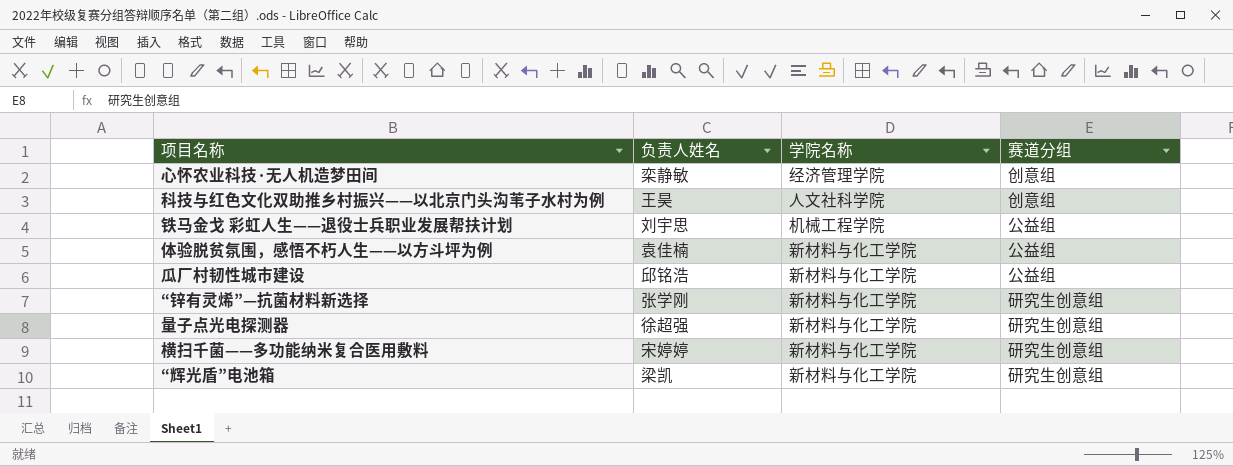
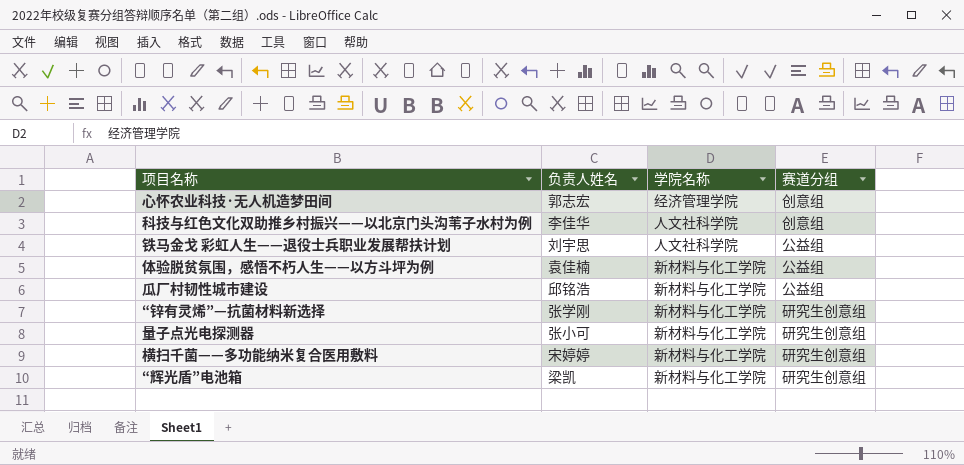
心怀农业科技·无人机造梦田间 | 负责人姓名: 栾静敏 -> 郭志宏
科技与红色文化双助推乡村振兴——以北京门头沟苇子水村为例 | 负责人姓名: 王昊 -> 李佳华
铁马金戈 彩虹人生——退役士兵职业发展帮扶计划 | 学院名称: 机械工程学院 -> 人文社科学院
量子点光电探测器 | 负责人姓名: 徐超强 -> 张小可

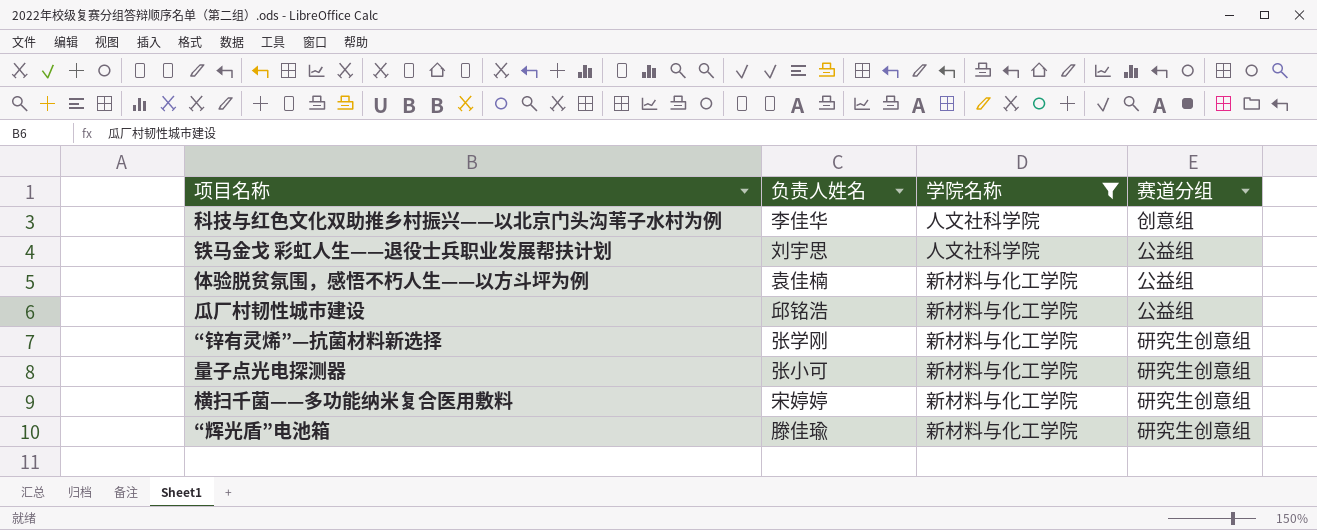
filter: none -> 学院名称 != 经济管理学院
“辉光盾”电池箱 | 负责人姓名: 梁凯 -> 滕佳瑜

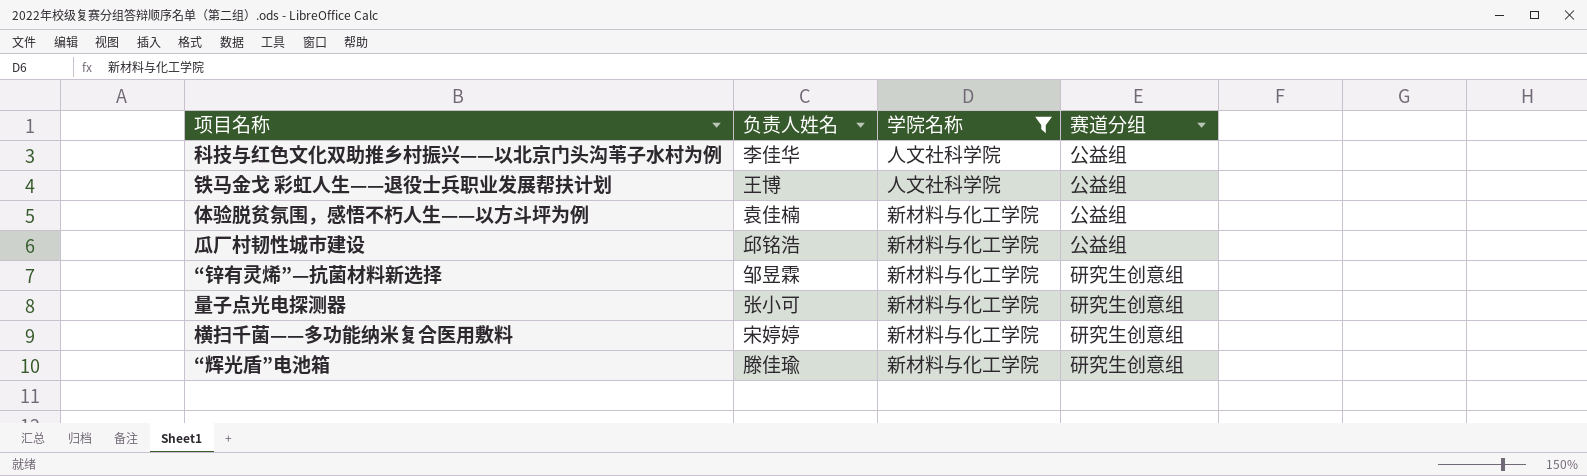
科技与红色文化双助推乡村振兴——以北京门头沟苇子水村为例 | 赛道分组: 创意组 -> 公益组
铁马金戈 彩虹人生——退役士兵职业发展帮扶计划 | 负责人姓名: 刘宇思 -> 王博
“锌有灵烯”—抗菌材料新选择 | 负责人姓名: 张学刚 -> 邹昱霖

